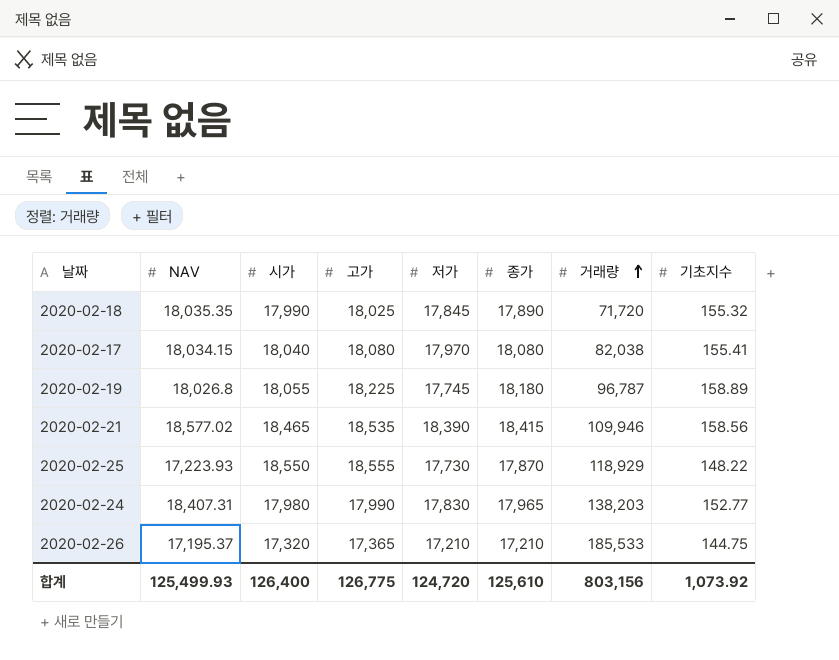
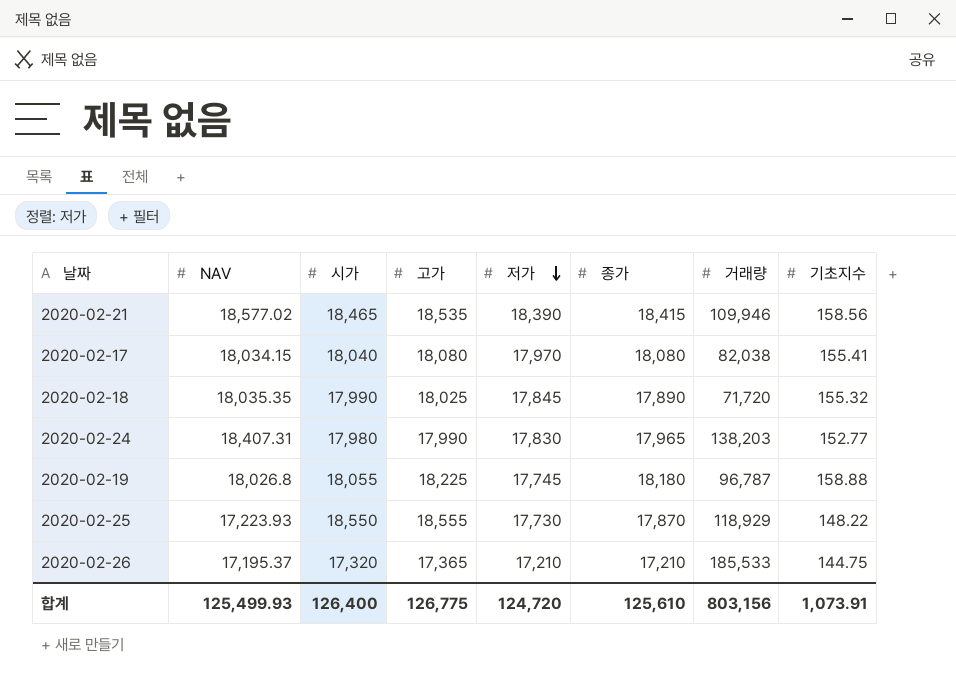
row order: 거래량 ascending -> 저가 descending
2020-02-19 | 기초지수: 158.89 -> 158.88
합계 | 기초지수: 1,073.92 -> 1,073.91

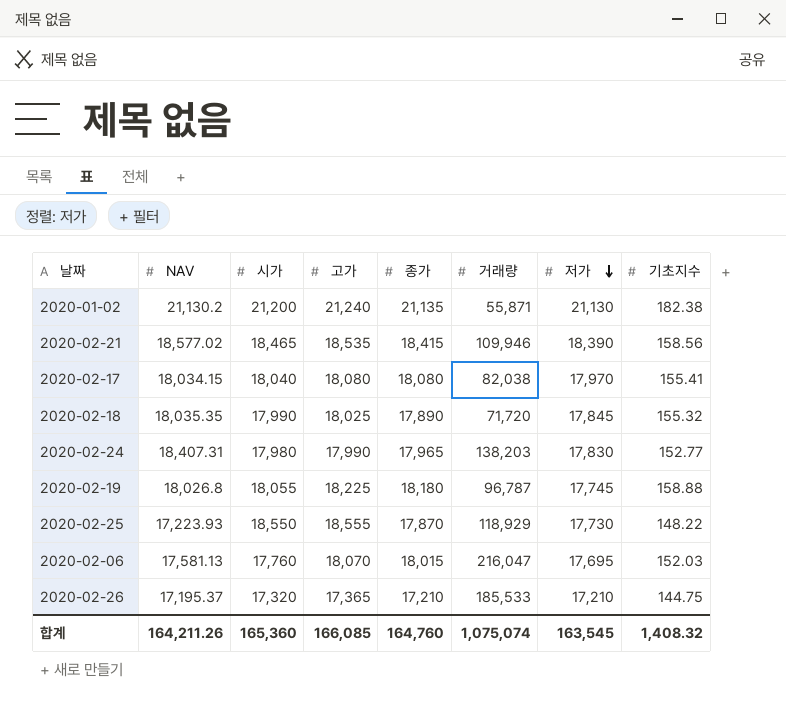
column 저가 | position: 5 -> 7
row 2020-01-02: none -> 21,130.2 | 21,200 | 21,240 | 21,135 | 55,871 | 21,130 | 182.38
row 2020-02-06: none -> 17,581.13 | 17,760 | 18,070 | 18,015 | 216,047 | 17,695 | 152.03
합계 | NAV: 125,499.93 -> 164,211.26
합계 | 시가: 126,400 -> 165,360
합계 | 고가: 126,775 -> 166,085
합계 | 종가: 125,610 -> 164,760
합계 | 거래량: 803,156 -> 1,075,074
합계 | 저가: 124,720 -> 163,545
합계 | 기초지수: 1,073.91 -> 1,408.32

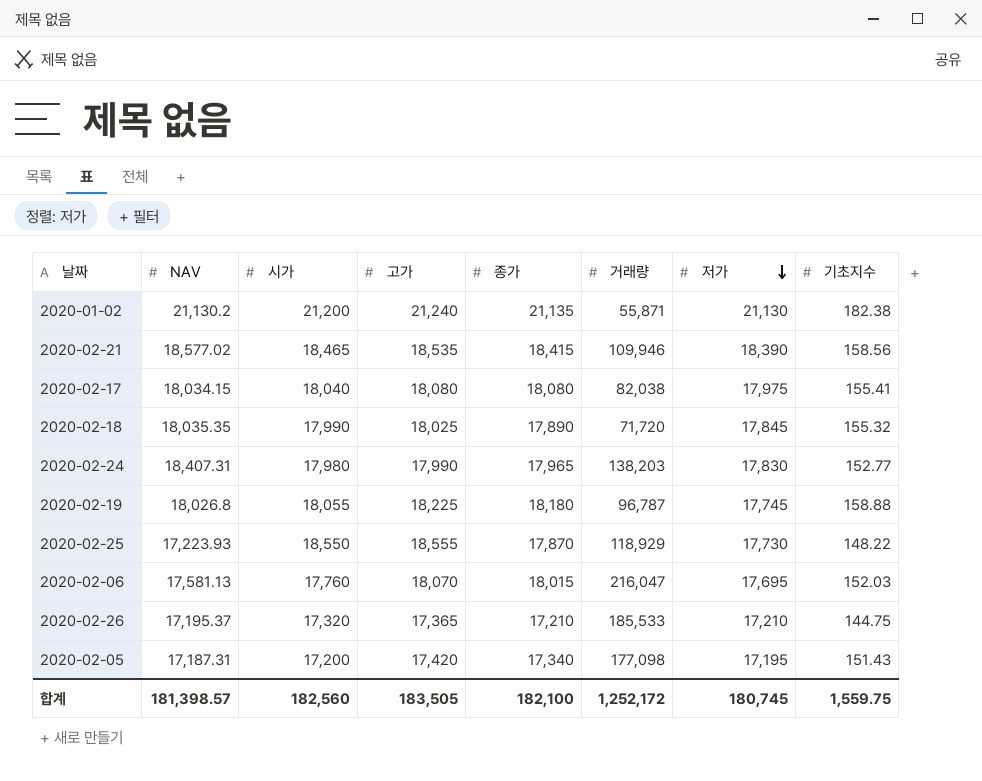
2020-02-17 | 저가: 17,970 -> 17,975
row 2020-02-05: none -> 17,187.31 | 17,200 | 17,420 | 17,340 | 177,098 | 17,195 | 151.43
합계 | NAV: 164,211.26 -> 181,398.57
합계 | 시가: 165,360 -> 182,560
합계 | 고가: 166,085 -> 183,505
합계 | 종가: 164,760 -> 182,100
합계 | 거래량: 1,075,074 -> 1,252,172
합계 | 저가: 163,545 -> 180,745
합계 | 기초지수: 1,408.32 -> 1,559.75

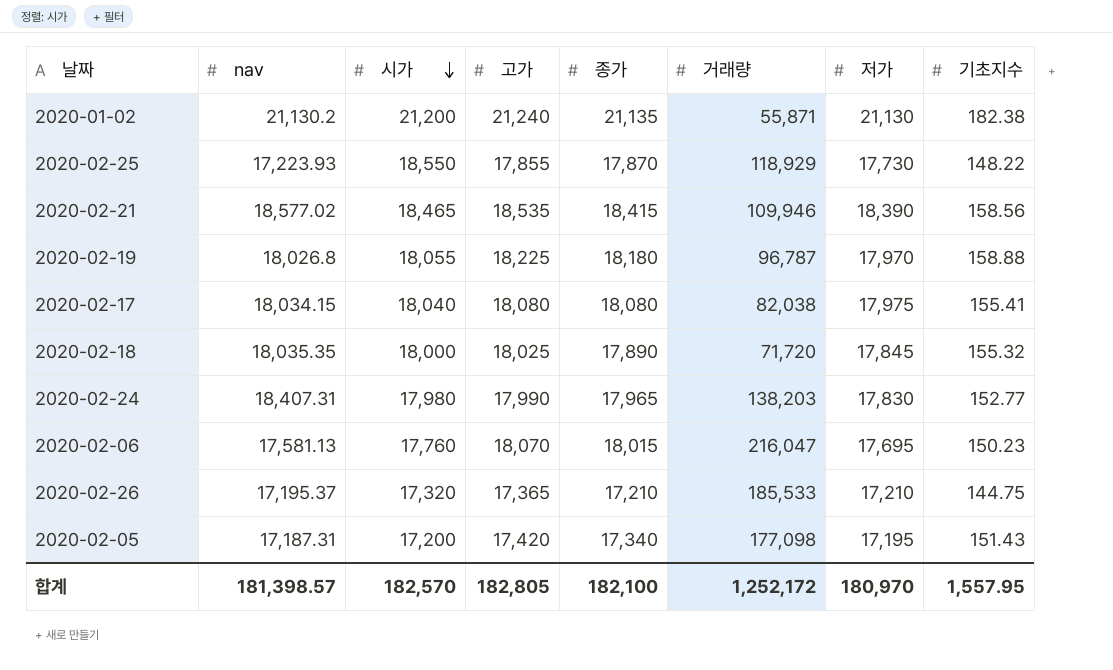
row order: 저가 descending -> 시가 descending
column name: NAV -> nav
2020-02-25 | 고가: 18,555 -> 17,855
2020-02-19 | 저가: 17,745 -> 17,970
2020-02-18 | 시가: 17,990 -> 18,000
2020-02-06 | 기초지수: 152.03 -> 150.23
합계 | 시가: 182,560 -> 182,570
합계 | 고가: 183,505 -> 182,805
합계 | 저가: 180,745 -> 180,970
합계 | 기초지수: 1,559.75 -> 1,557.95

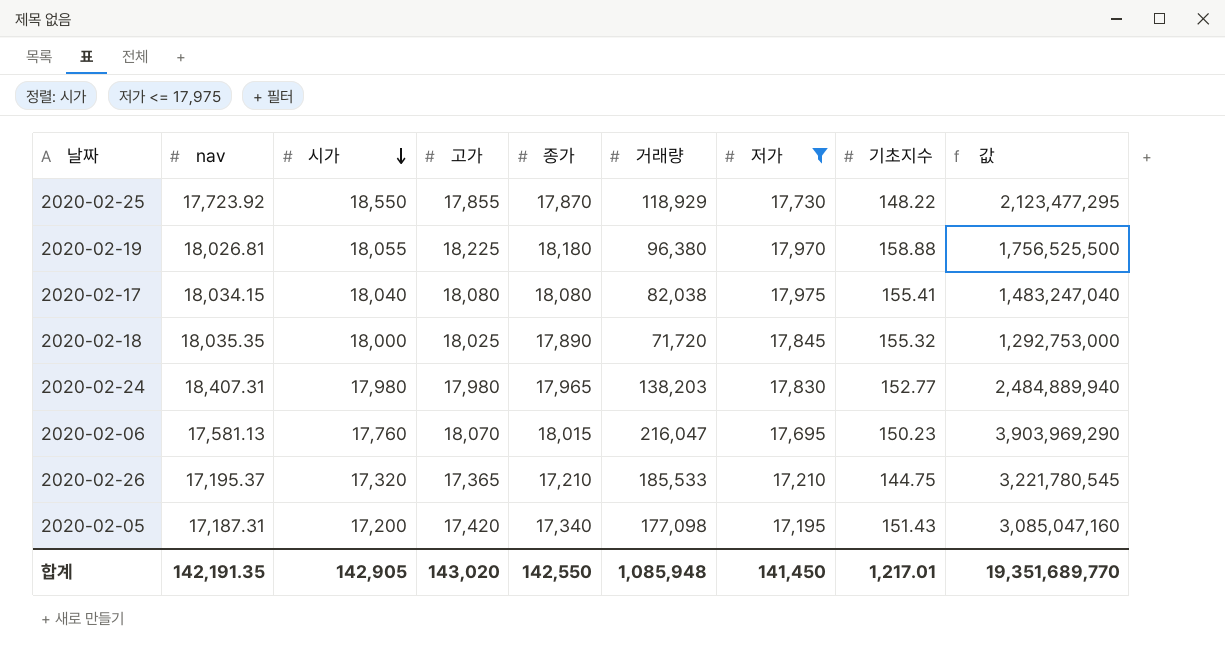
filter: none -> 저가 <= 17,975
column 값 | formula: none -> [고가] * [거래량]
2020-02-25 | nav: 17,223.93 -> 17,723.92
2020-02-19 | nav: 18,026.8 -> 18,026.81
2020-02-19 | 거래량: 96,787 -> 96,380
2020-02-24 | 고가: 17,990 -> 17,980
합계 | nav: 181,398.57 -> 142,191.35
합계 | 시가: 182,570 -> 142,905
합계 | 고가: 182,805 -> 143,020
합계 | 종가: 182,100 -> 142,550
합계 | 거래량: 1,252,172 -> 1,085,948
합계 | 저가: 180,970 -> 141,450
합계 | 기초지수: 1,557.95 -> 1,217.01

